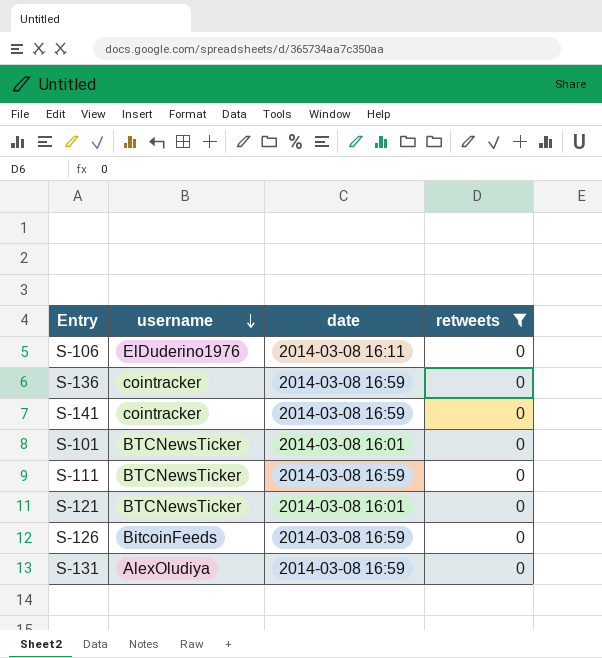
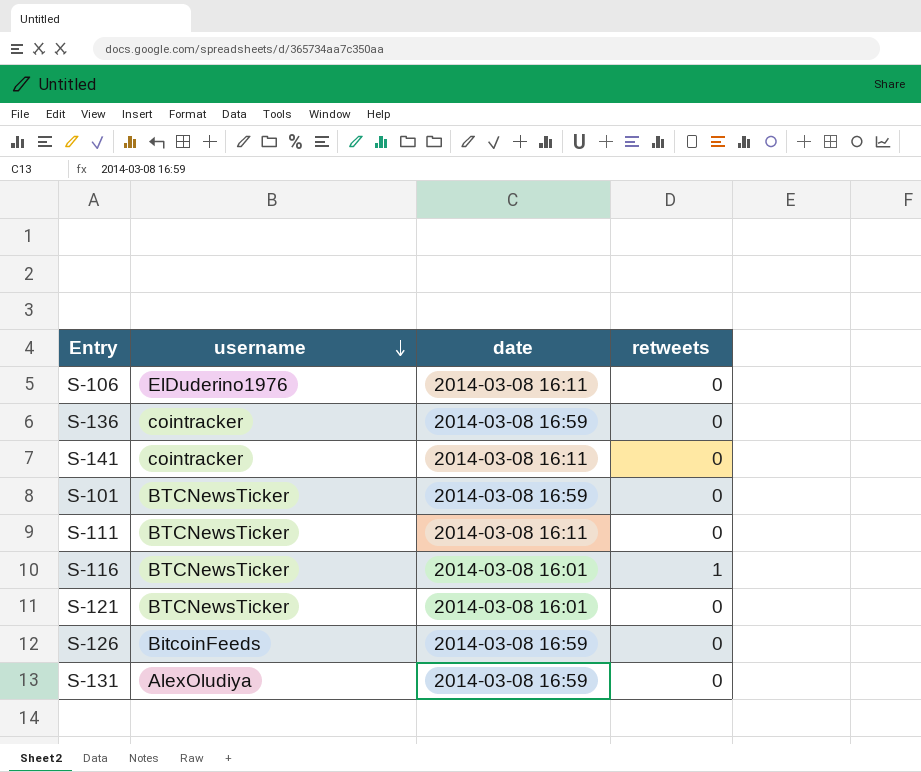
filter: retweets = 0 -> none
S-141 | date: 2014-03-08 16:59 -> 2014-03-08 16:11
S-101 | date: 2014-03-08 16:01 -> 2014-03-08 16:59
S-111 | date: 2014-03-08 16:59 -> 2014-03-08 16:11

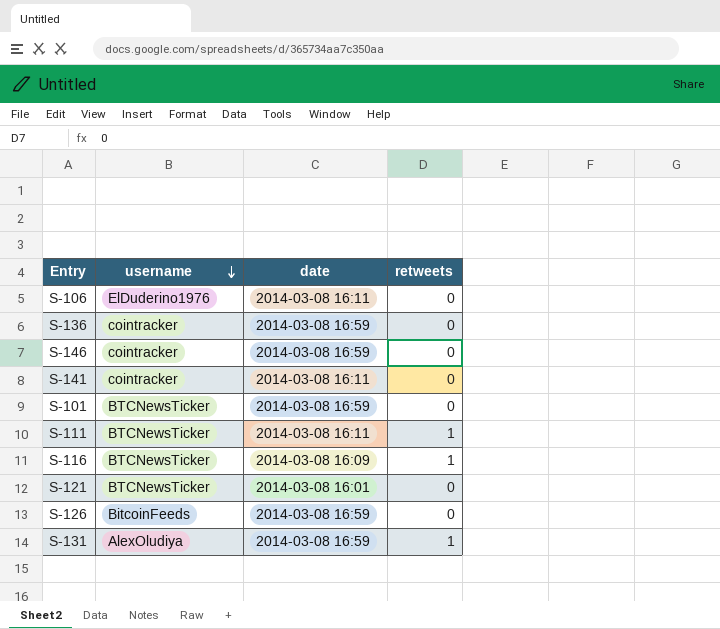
row S-146: none -> cointracker | 2014-03-08 16:59 | 0
S-111 | retweets: 0 -> 1
S-116 | date: 2014-03-08 16:01 -> 2014-03-08 16:09
S-131 | retweets: 0 -> 1

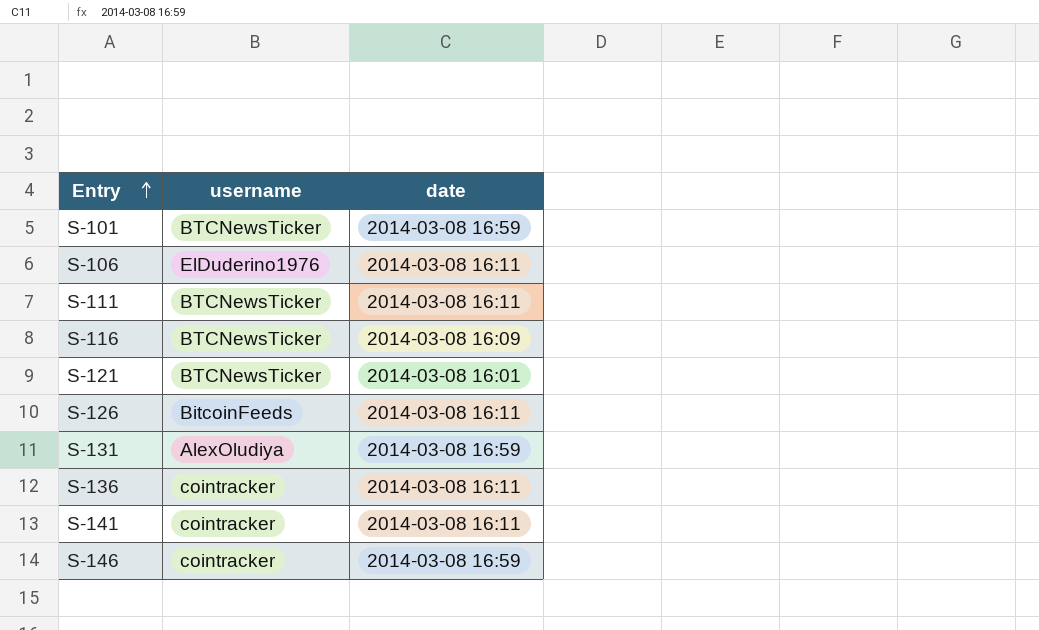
row order: username descending -> Entry ascending
column retweets | position: 4 -> none
S-126 | date: 2014-03-08 16:59 -> 2014-03-08 16:11
S-136 | date: 2014-03-08 16:59 -> 2014-03-08 16:11

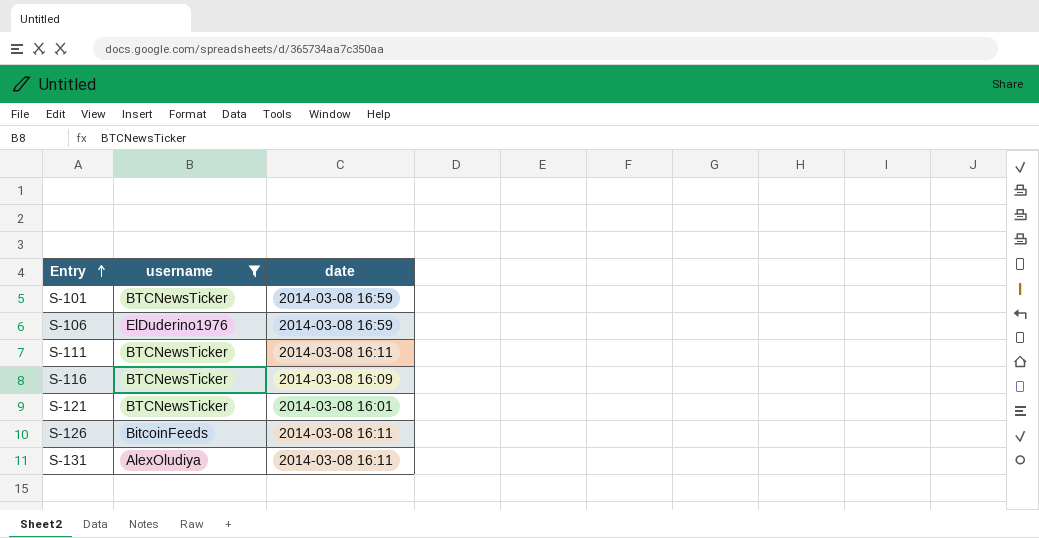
filter: none -> username != cointracker
S-106 | date: 2014-03-08 16:11 -> 2014-03-08 16:59
S-131 | date: 2014-03-08 16:59 -> 2014-03-08 16:11

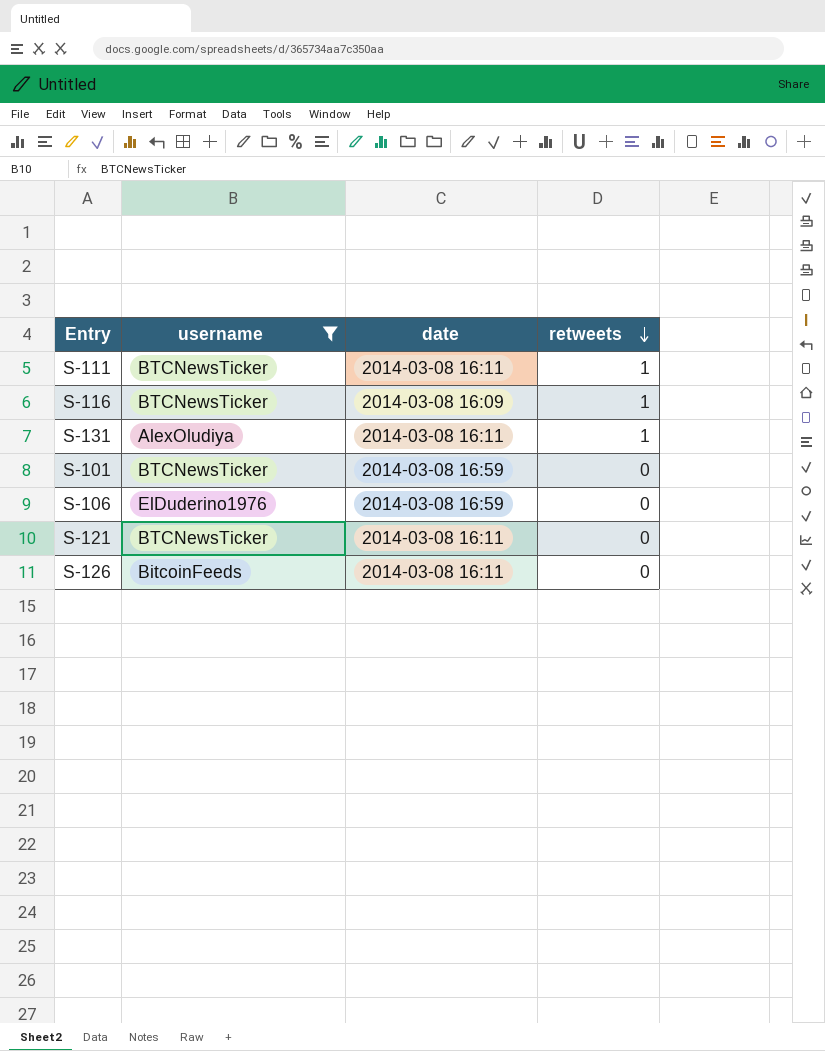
row order: Entry ascending -> retweets descending
column retweets | position: none -> 4
S-121 | date: 2014-03-08 16:01 -> 2014-03-08 16:11

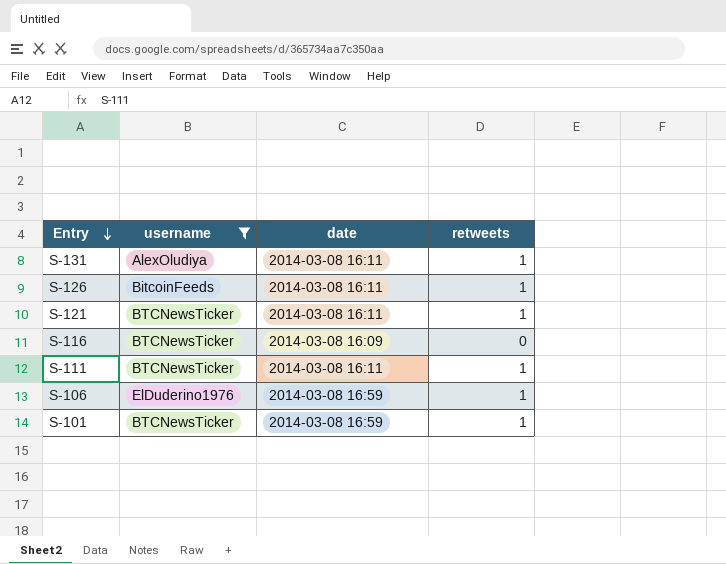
row order: retweets descending -> Entry descending
S-126 | retweets: 0 -> 1
S-121 | retweets: 0 -> 1
S-116 | retweets: 1 -> 0
S-106 | retweets: 0 -> 1
S-101 | retweets: 0 -> 1

